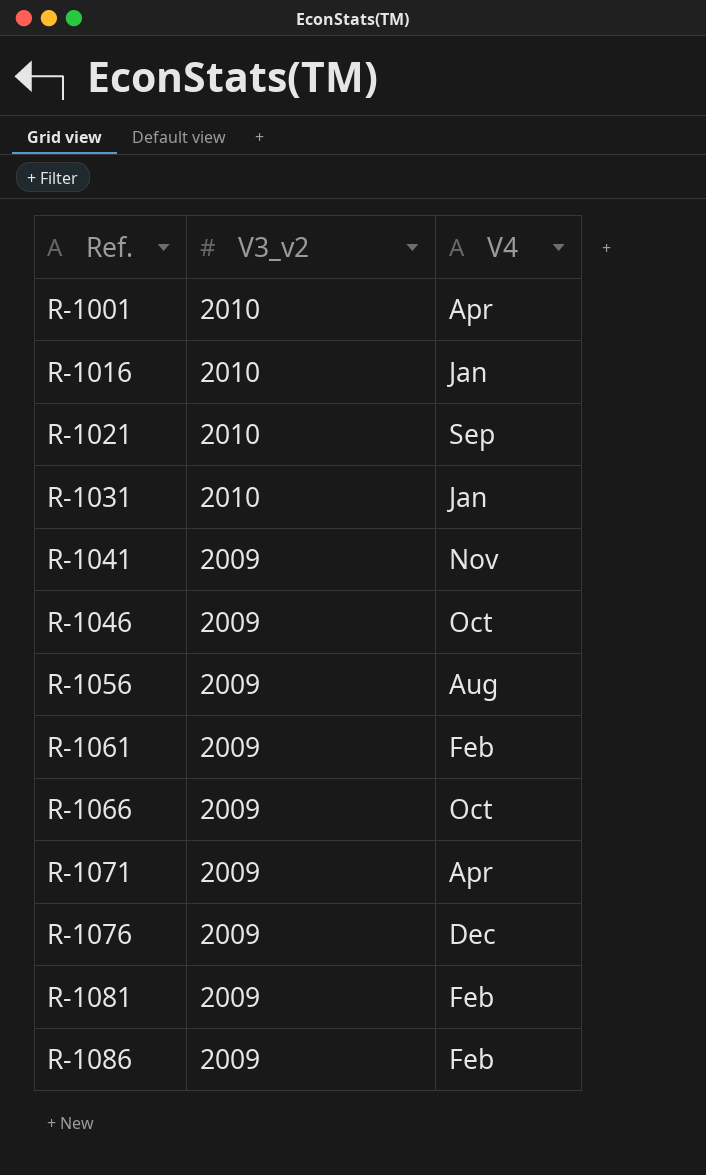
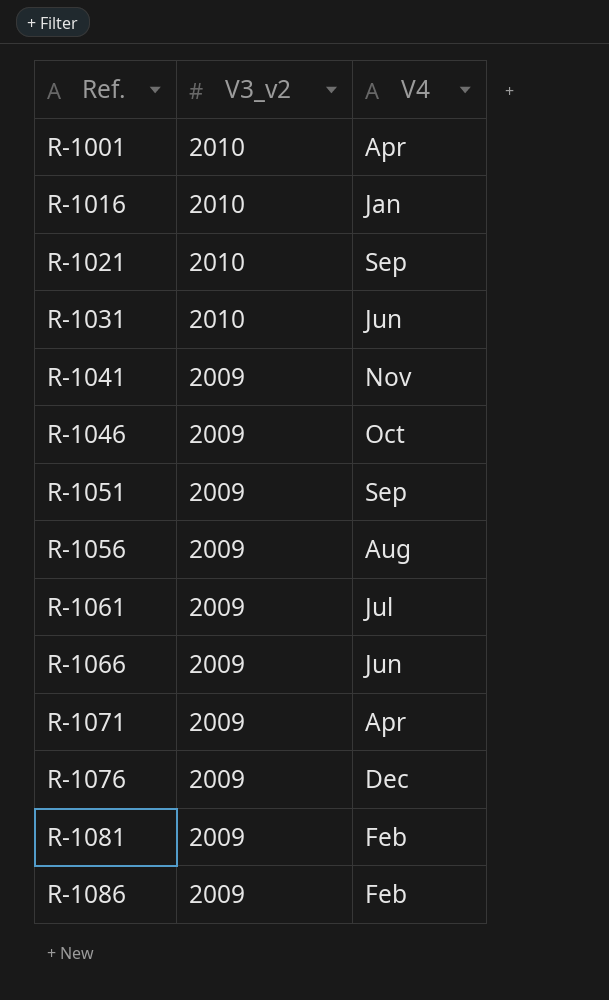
R-1031 | V4: Jan -> Jun
row R-1051: none -> 2009 | Sep
R-1061 | V4: Feb -> Jul
R-1066 | V4: Oct -> Jun

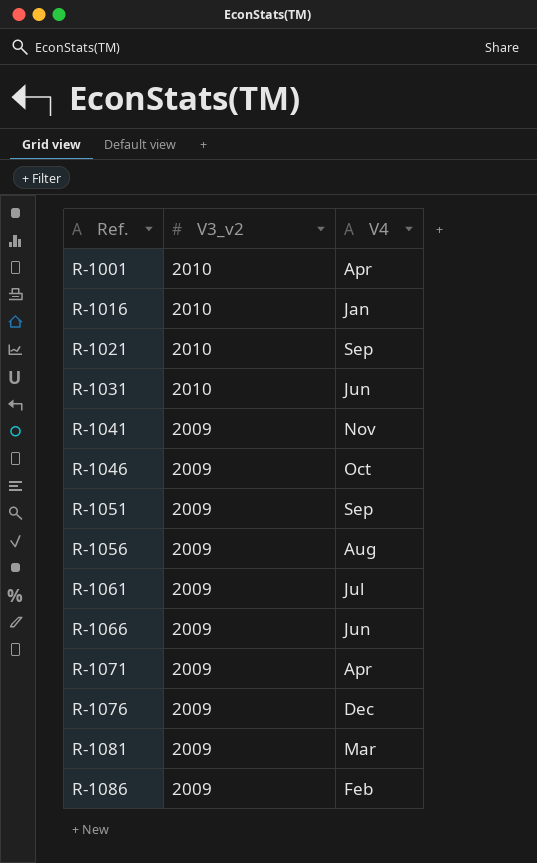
R-1081 | V4: Feb -> Mar

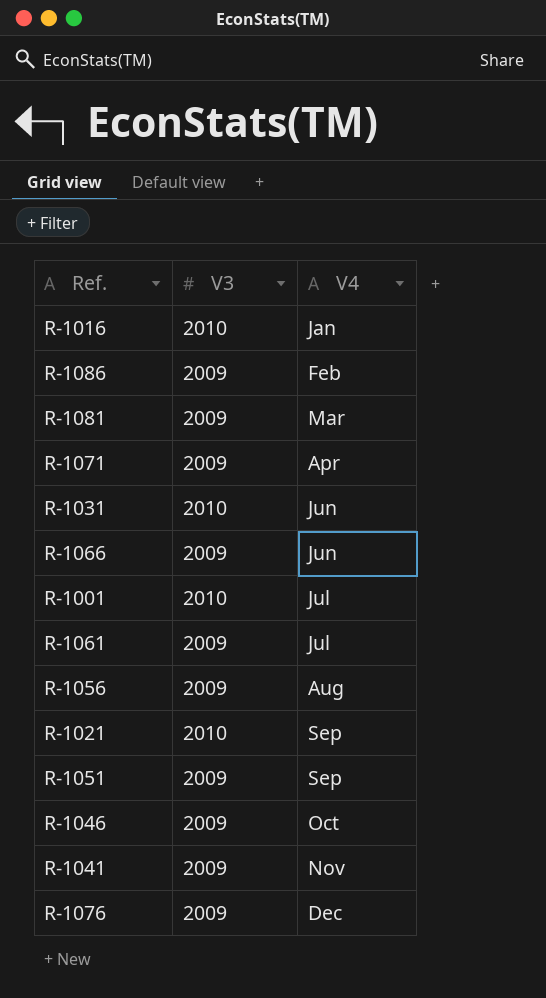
row order: Ref. ascending -> V4 ascending
column name: V3_v2 -> V3
R-1001 | V4: Apr -> Jul

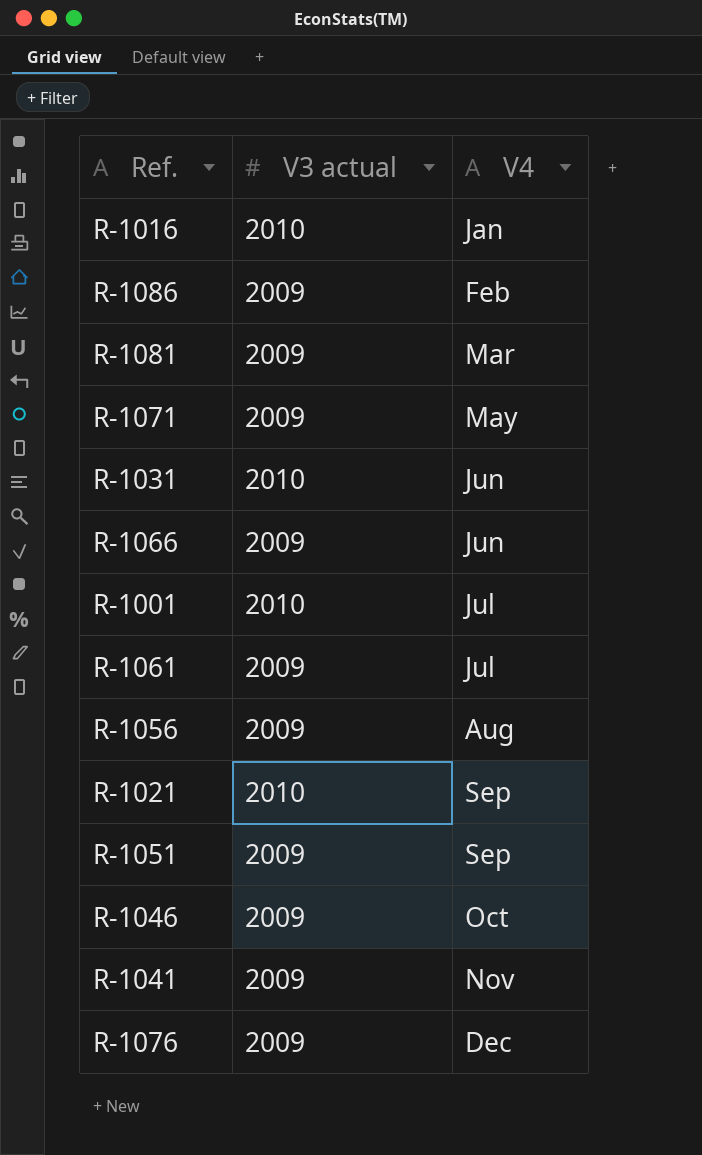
column name: V3 -> V3 actual
R-1071 | V4: Apr -> May

